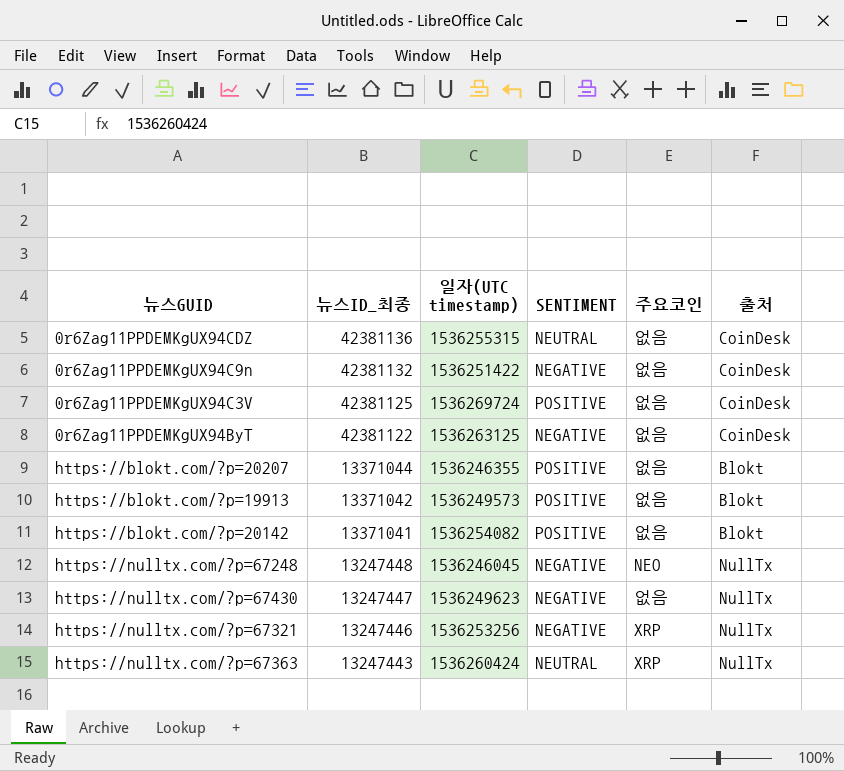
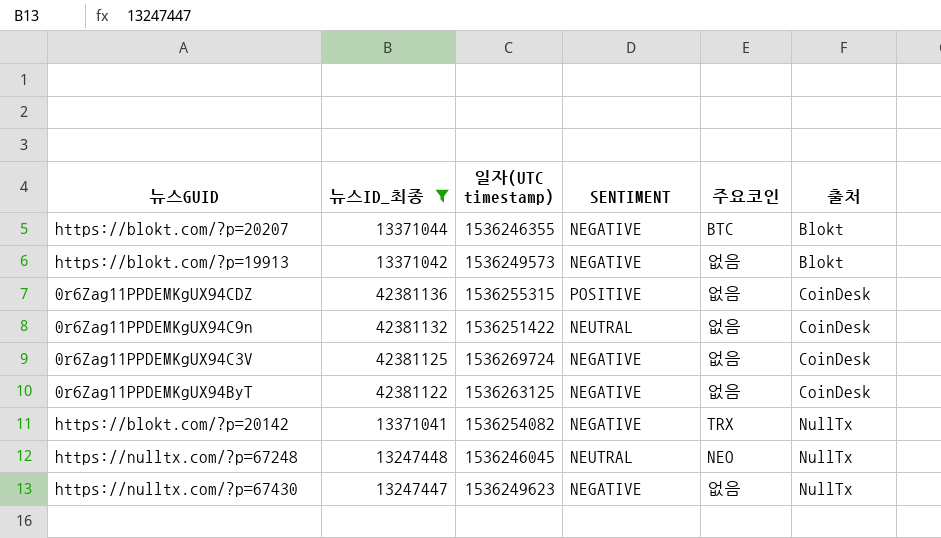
filter: none -> 뉴스ID_최종 >= 13247447
row order: 뉴스ID_최종 descending -> 출처 ascending
https://blokt.com/?p=20207 | SENTIMENT: POSITIVE -> NEGATIVE
https://blokt.com/?p=20207 | 주요코인: 없음 -> BTC
https://blokt.com/?p=19913 | SENTIMENT: POSITIVE -> NEGATIVE
0r6Zag11PPDEMKgUX94CDZ | SENTIMENT: NEUTRAL -> POSITIVE
0r6Zag11PPDEMKgUX94C9n | SENTIMENT: NEGATIVE -> NEUTRAL
0r6Zag11PPDEMKgUX94C3V | SENTIMENT: POSITIVE -> NEGATIVE
https://blokt.com/?p=20142 | SENTIMENT: POSITIVE -> NEGATIVE
https://blokt.com/?p=20142 | 주요코인: 없음 -> TRX
https://blokt.com/?p=20142 | 출처: Blokt -> NullTx
https://nulltx.com/?p=67248 | SENTIMENT: NEGATIVE -> NEUTRAL

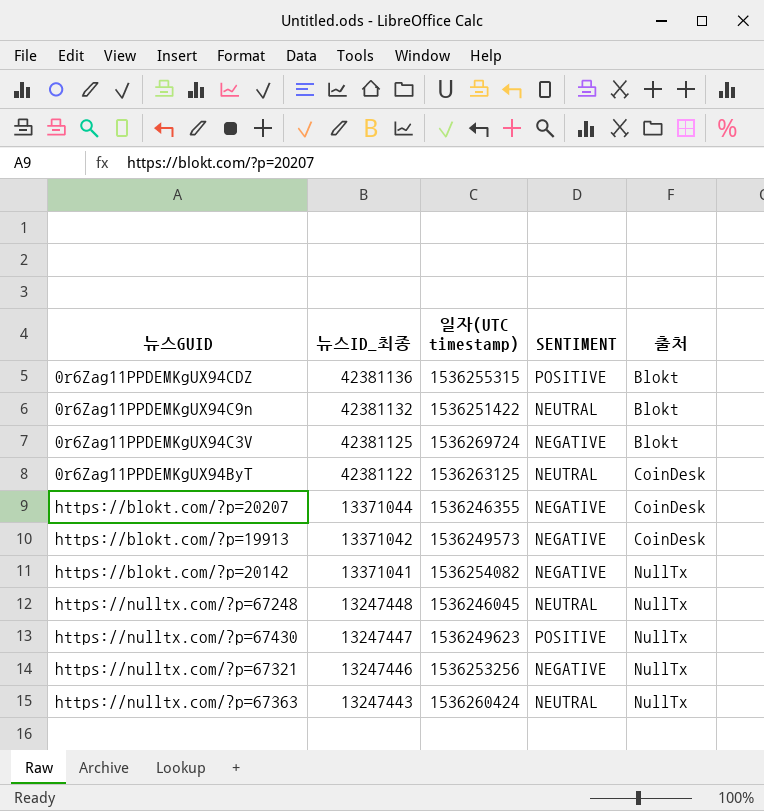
filter: 뉴스ID_최종 >= 13247447 -> none
row order: 출처 ascending -> 뉴스ID_최종 descending
column 주요코인 | position: 5 -> none
0r6Zag11PPDEMKgUX94CDZ | 출처: CoinDesk -> Blokt
0r6Zag11PPDEMKgUX94C9n | 출처: CoinDesk -> Blokt
0r6Zag11PPDEMKgUX94C3V | 출처: CoinDesk -> Blokt
0r6Zag11PPDEMKgUX94ByT | SENTIMENT: NEGATIVE -> NEUTRAL
https://blokt.com/?p=20207 | 출처: Blokt -> CoinDesk
https://blokt.com/?p=19913 | 출처: Blokt -> CoinDesk
https://nulltx.com/?p=67430 | SENTIMENT: NEGATIVE -> POSITIVE

